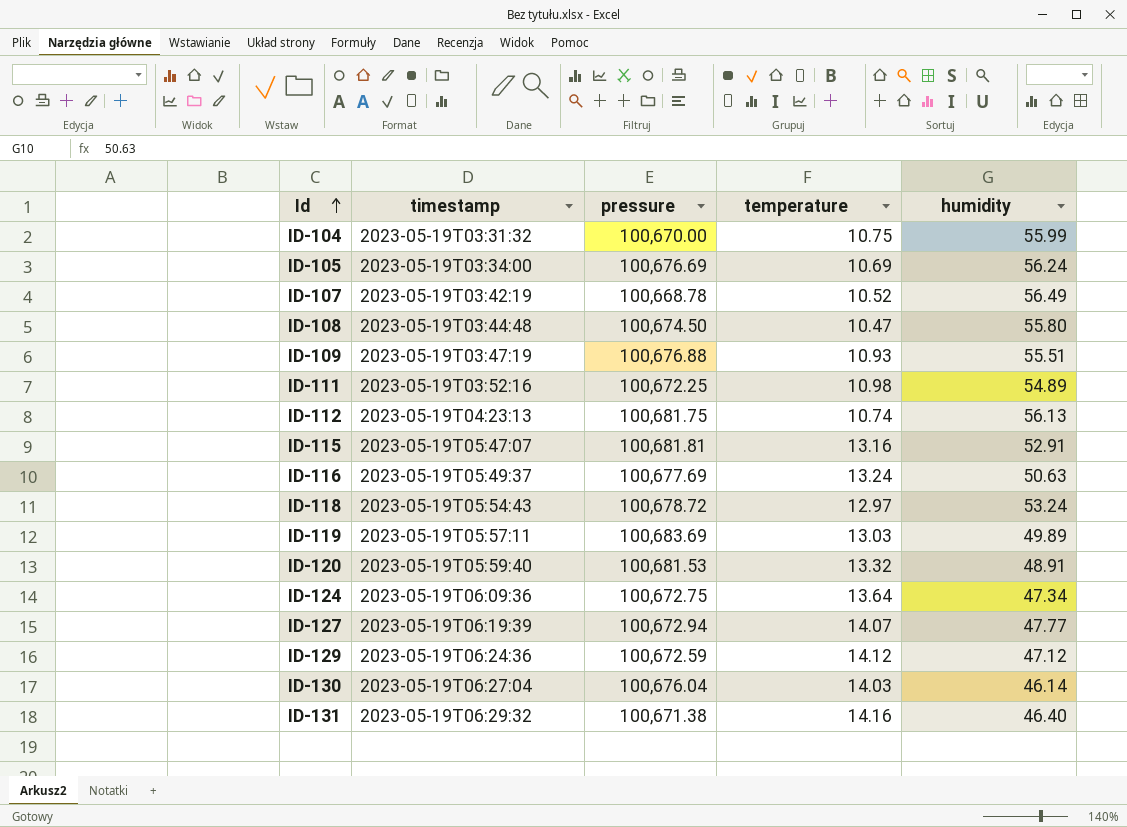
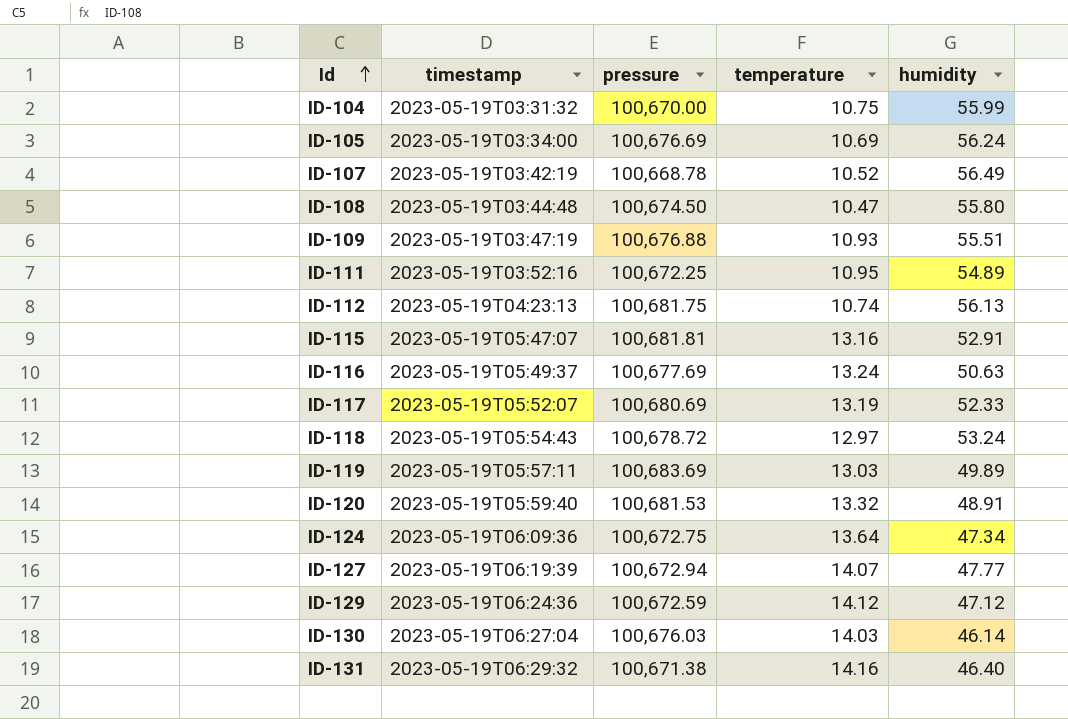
ID-111 | temperature: 10.98 -> 10.95
row ID-117: none -> 2023-05-19T05:52:07 | 100,680.69 | 13.19 | 52.33
ID-130 | pressure: 100,676.04 -> 100,676.03

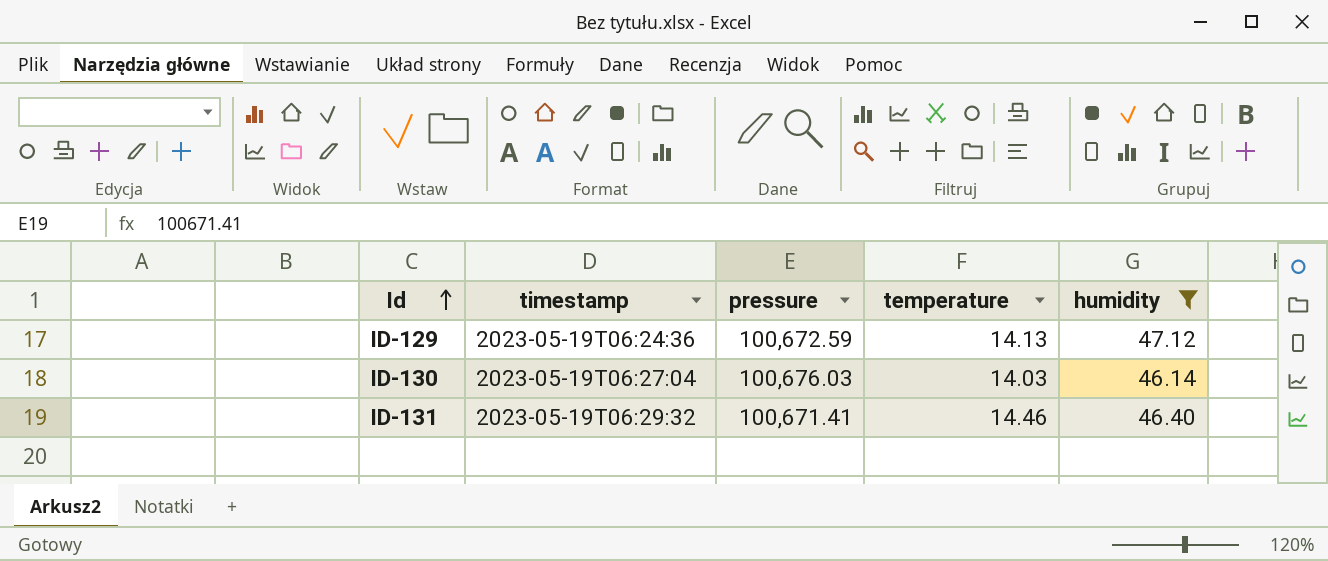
filter: none -> humidity <= 47.12
ID-129 | temperature: 14.12 -> 14.13
ID-131 | pressure: 100,671.38 -> 100,671.41
ID-131 | temperature: 14.16 -> 14.46

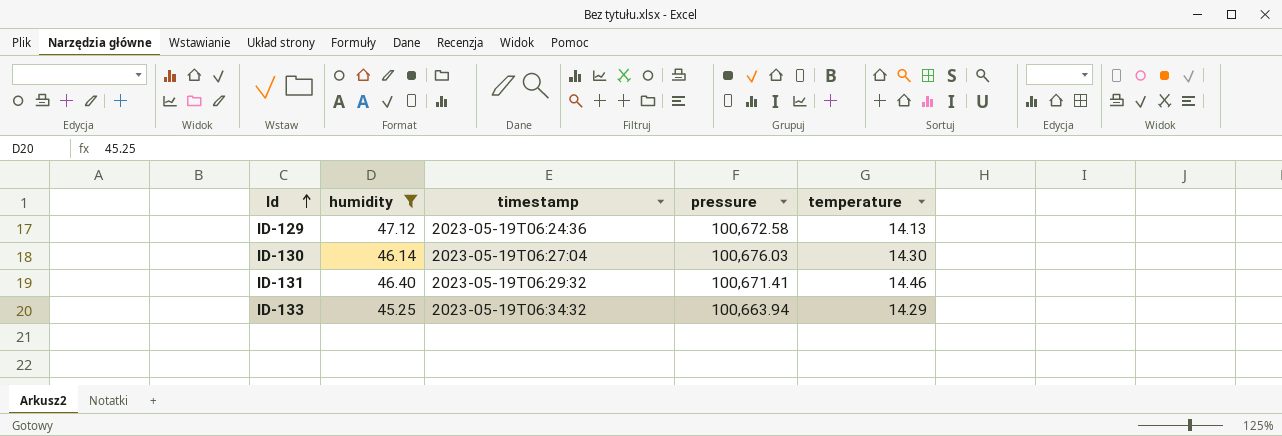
column humidity | position: 5 -> 2
ID-129 | pressure: 100,672.59 -> 100,672.58
ID-130 | temperature: 14.03 -> 14.30
row ID-133: none -> 45.25 | 2023-05-19T06:34:32 | 100,663.94 | 14.29

